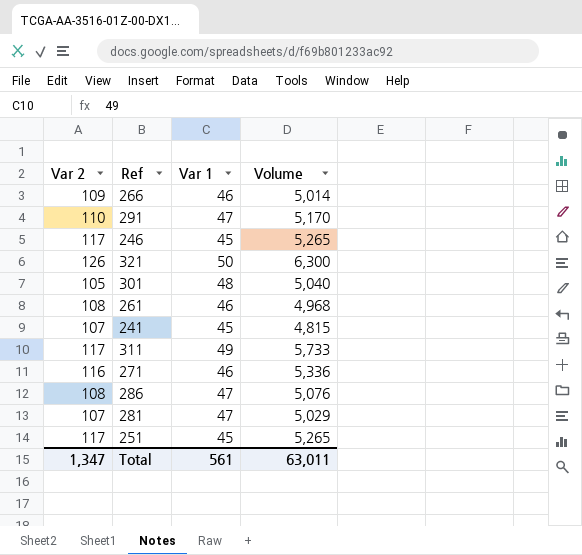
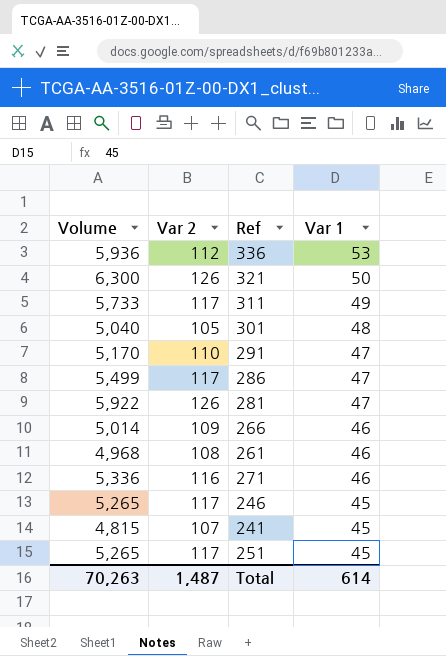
row order: none -> Var 1 descending
column Volume | position: 4 -> 1
row 336: none -> 5,936 | 112 | 53
286 | Volume: 5,076 -> 5,499
286 | Var 2: 108 -> 117
281 | Volume: 5,029 -> 5,922
281 | Var 2: 107 -> 126
Total | Volume: 63,011 -> 70,263
Total | Var 2: 1,347 -> 1,487
Total | Var 1: 561 -> 614

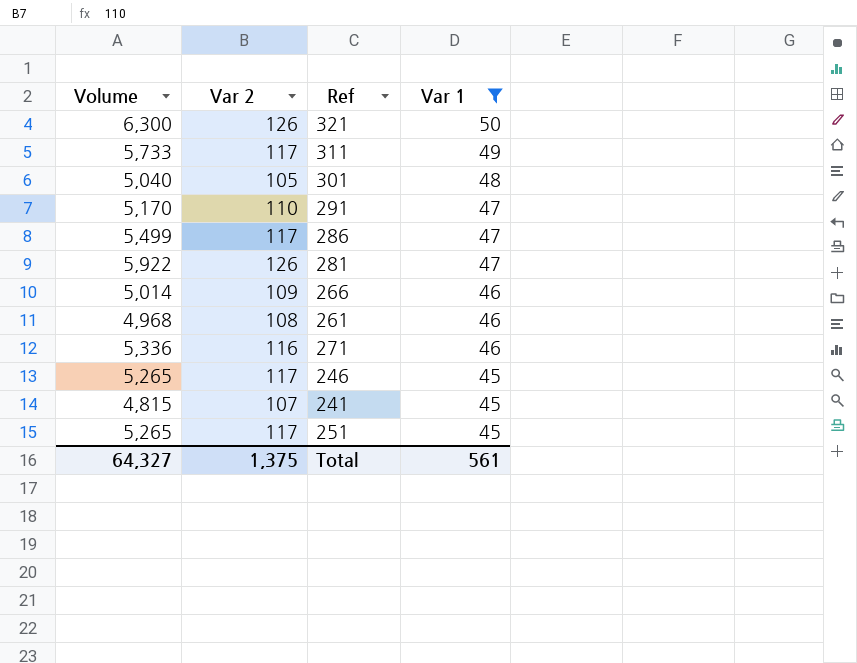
filter: none -> Var 1 != 53
Total | Volume: 70,263 -> 64,327
Total | Var 2: 1,487 -> 1,375
Total | Var 1: 614 -> 561

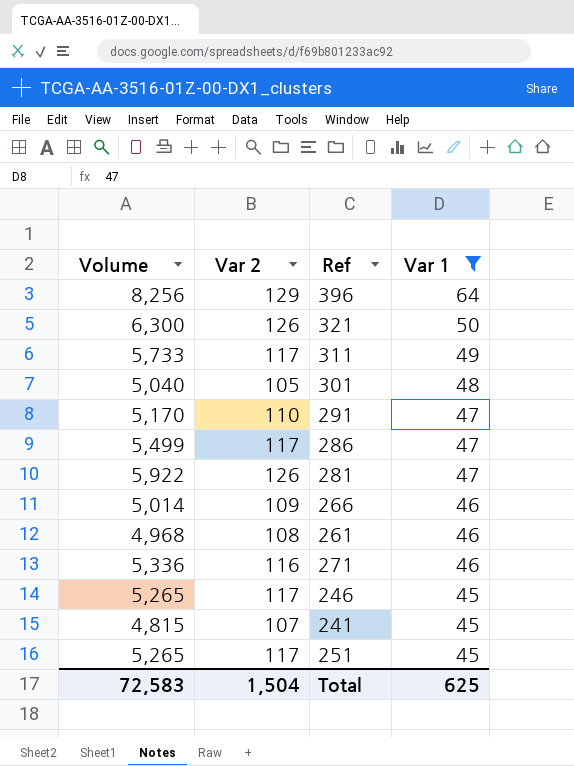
row 396: none -> 8,256 | 129 | 64
Total | Volume: 64,327 -> 72,583
Total | Var 2: 1,375 -> 1,504
Total | Var 1: 561 -> 625

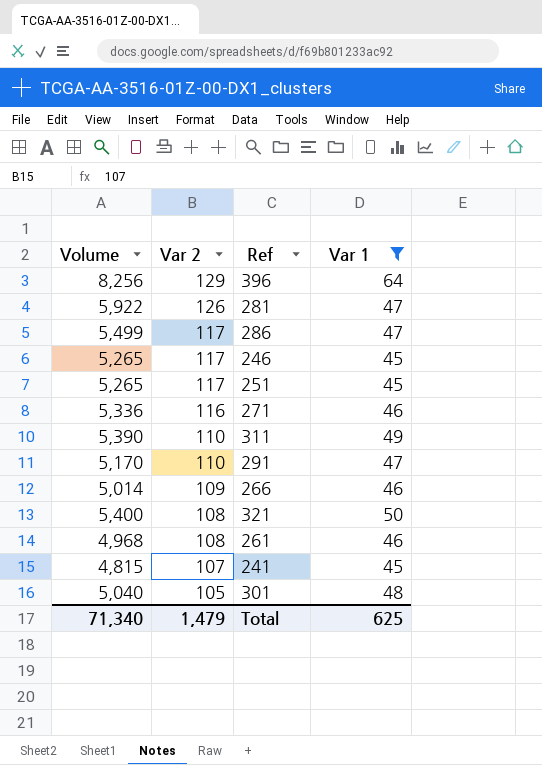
row order: Var 1 descending -> Var 2 descending
311 | Volume: 5,733 -> 5,390
311 | Var 2: 117 -> 110
321 | Volume: 6,300 -> 5,400
321 | Var 2: 126 -> 108
Total | Volume: 72,583 -> 71,340
Total | Var 2: 1,504 -> 1,479

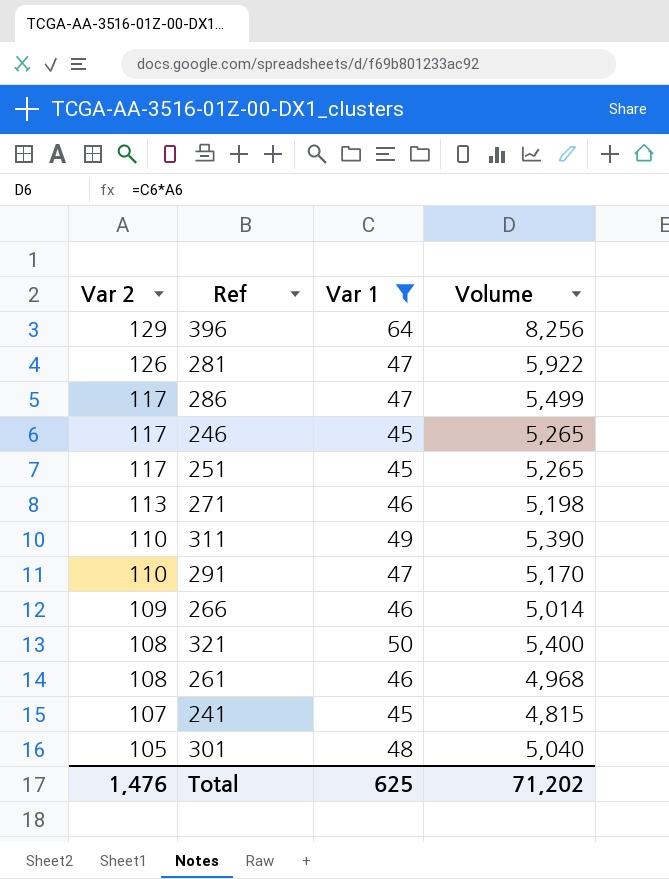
column Volume | position: 1 -> 4
271 | Var 2: 116 -> 113
271 | Volume: 5,336 -> 5,198
Total | Var 2: 1,479 -> 1,476
Total | Volume: 71,340 -> 71,202

